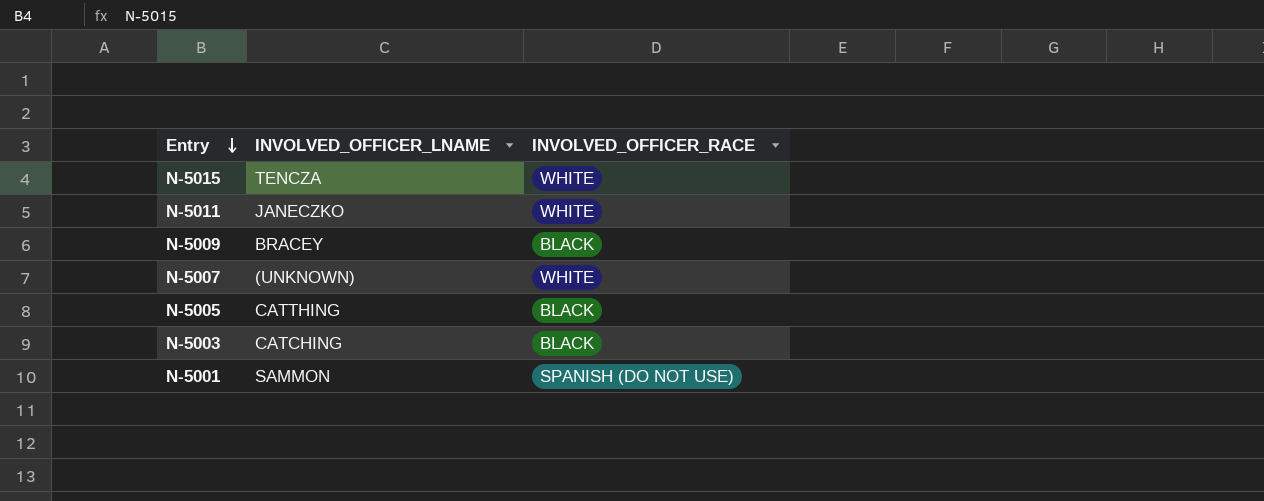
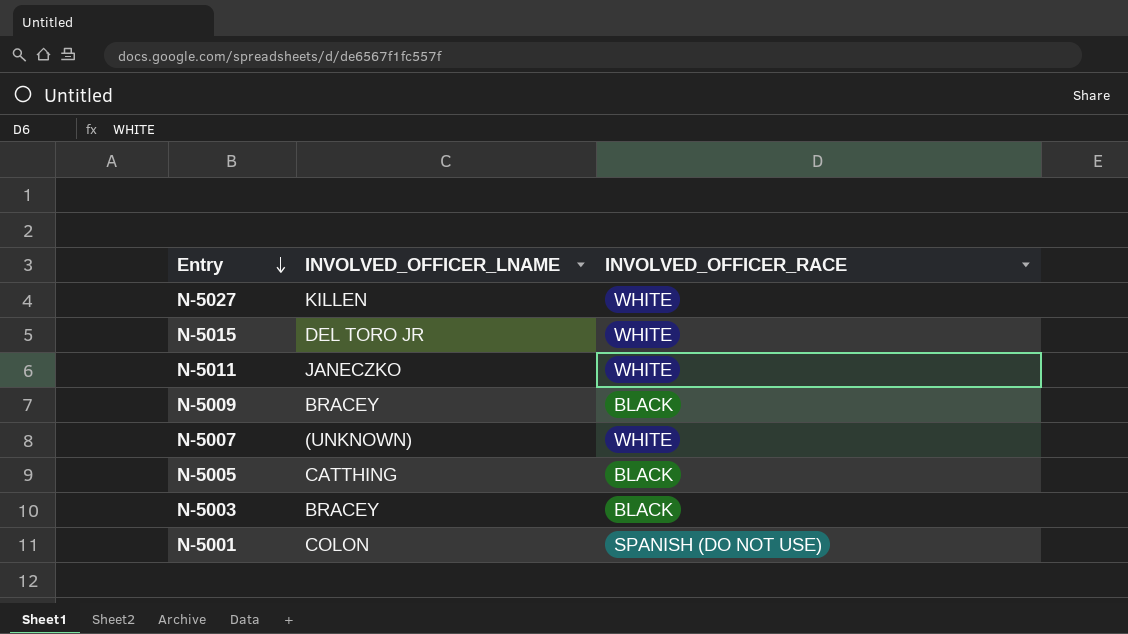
row N-5027: none -> KILLEN | WHITE
N-5015 | INVOLVED_OFFICER_LNAME: TENCZA -> DEL TORO JR
N-5003 | INVOLVED_OFFICER_LNAME: CATCHING -> BRACEY
N-5001 | INVOLVED_OFFICER_LNAME: SAMMON -> COLON

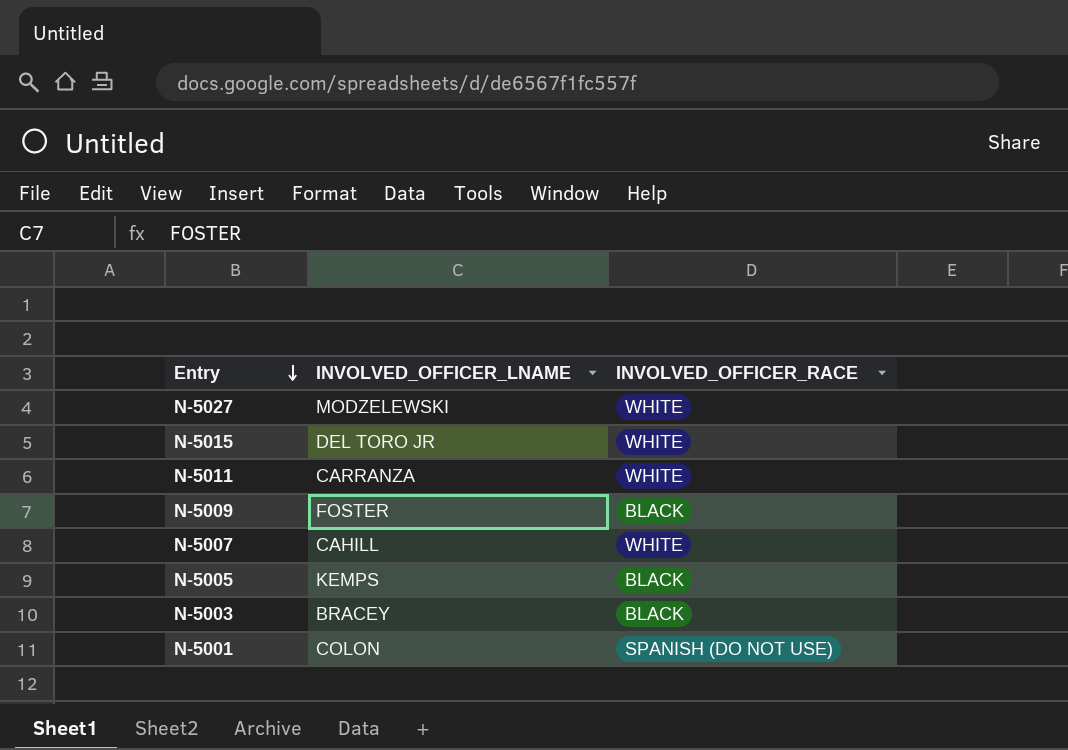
N-5027 | INVOLVED_OFFICER_LNAME: KILLEN -> MODZELEWSKI
N-5011 | INVOLVED_OFFICER_LNAME: JANECZKO -> CARRANZA
N-5009 | INVOLVED_OFFICER_LNAME: BRACEY -> FOSTER
N-5007 | INVOLVED_OFFICER_LNAME: (UNKNOWN) -> CAHILL
N-5005 | INVOLVED_OFFICER_LNAME: CATTHING -> KEMPS

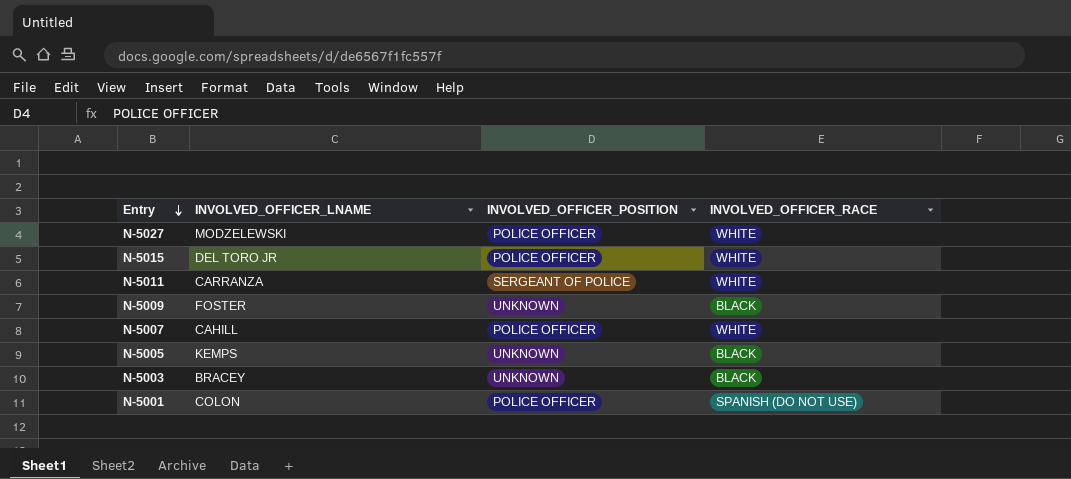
column INVOLVED_OFFICER_POSITION | position: none -> 3

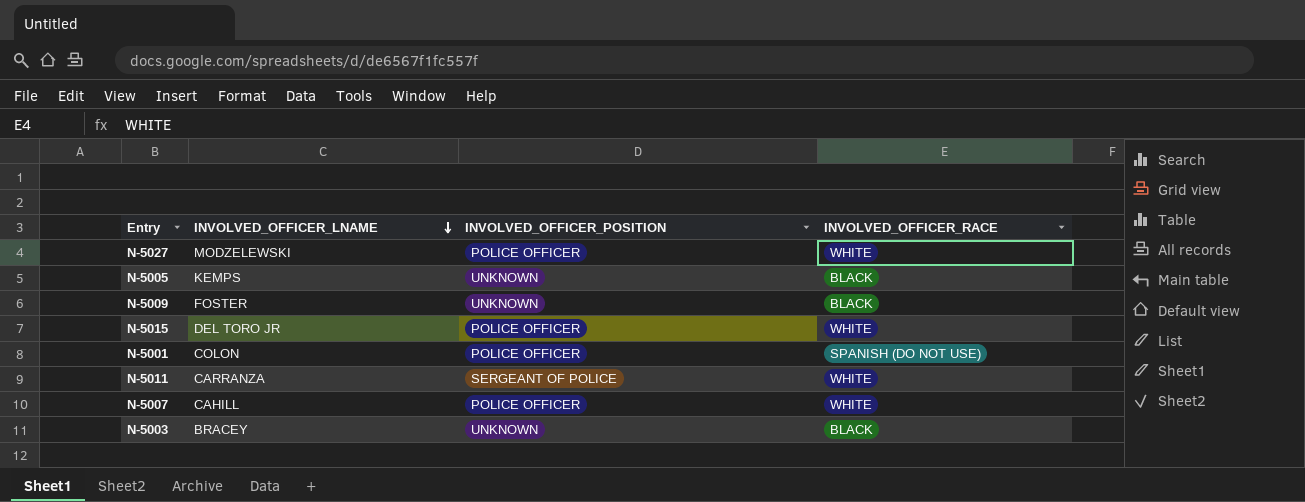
row order: Entry descending -> INVOLVED_OFFICER_LNAME descending

